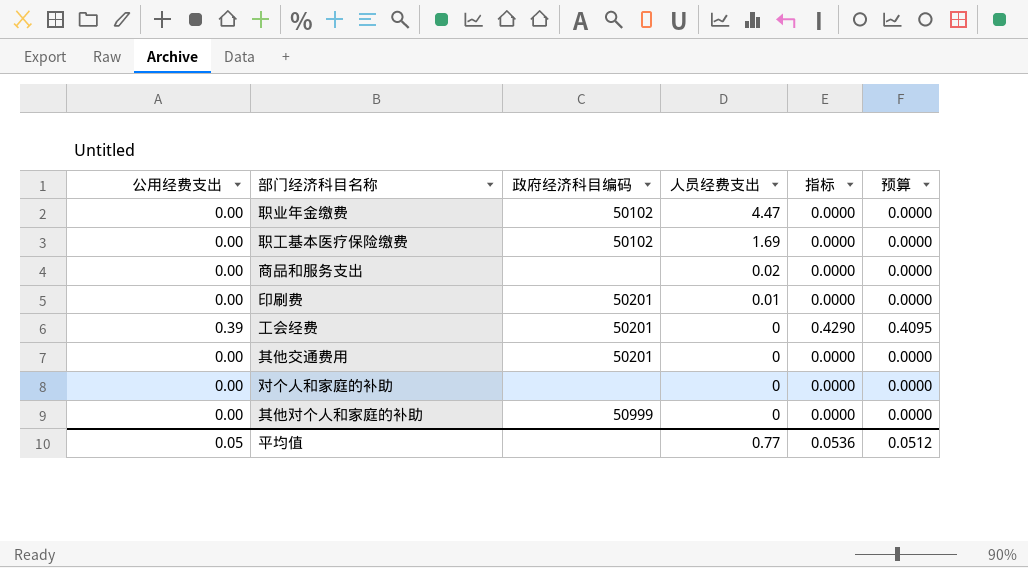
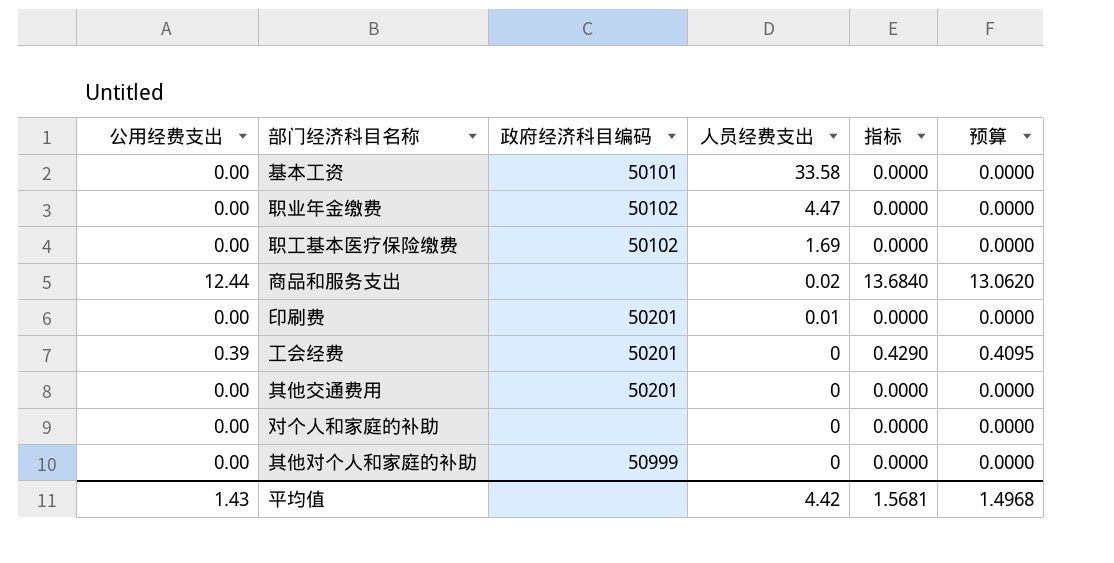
row 基本工资: none -> 0.00 | 50101 | 33.58 | 0.0000 | 0.0000
商品和服务支出 | 公用经费支出: 0.00 -> 12.44
商品和服务支出 | 指标: 0.0000 -> 13.6840
商品和服务支出 | 预算: 0.0000 -> 13.0620
平均值 | 公用经费支出: 0.05 -> 1.43
平均值 | 人员经费支出: 0.77 -> 4.42
平均值 | 指标: 0.0536 -> 1.5681
平均值 | 预算: 0.0512 -> 1.4968

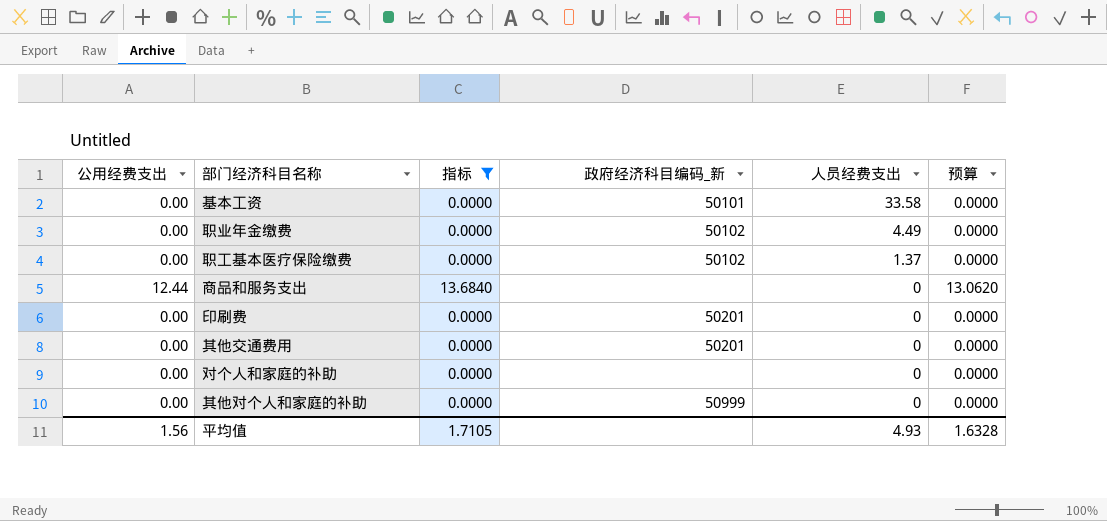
filter: none -> 指标 != 0.4290
column 指标 | position: 5 -> 3
column name: 政府经济科目编码 -> 政府经济科目编码_新
职业年金缴费 | 人员经费支出: 4.47 -> 4.49
职工基本医疗保险缴费 | 人员经费支出: 1.69 -> 1.37
商品和服务支出 | 人员经费支出: 0.02 -> 0
印刷费 | 人员经费支出: 0.01 -> 0
平均值 | 公用经费支出: 1.43 -> 1.56
平均值 | 指标: 1.5681 -> 1.7105
平均值 | 人员经费支出: 4.42 -> 4.93
平均值 | 预算: 1.4968 -> 1.6328

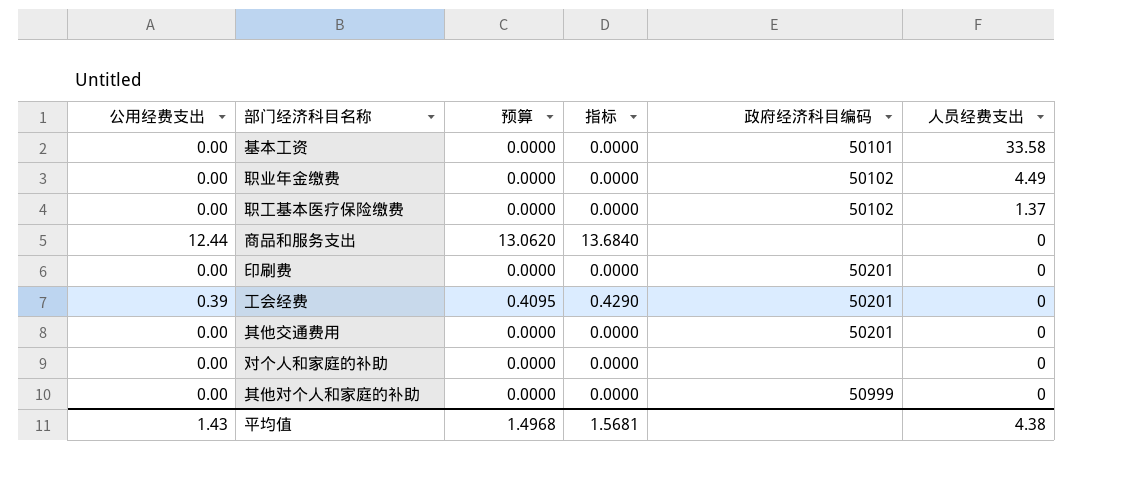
filter: 指标 != 0.4290 -> none
column 预算 | position: 6 -> 3
column name: 政府经济科目编码_新 -> 政府经济科目编码
平均值 | 公用经费支出: 1.56 -> 1.43
平均值 | 预算: 1.6328 -> 1.4968
平均值 | 指标: 1.7105 -> 1.5681
平均值 | 人员经费支出: 4.93 -> 4.38

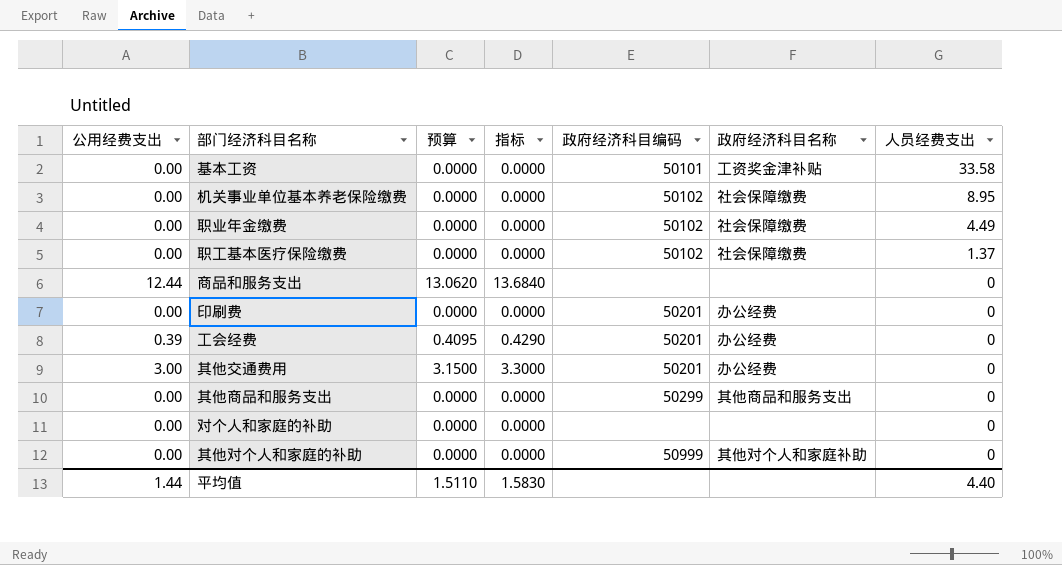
column 政府经济科目名称 | position: none -> 6
row 机关事业单位基本养老保险缴费: none -> 0.00 | 0.0000 | 0.0000 | 50102 | 社会保障缴费 | 8.95
其他交通费用 | 公用经费支出: 0.00 -> 3.00
其他交通费用 | 预算: 0.0000 -> 3.1500
其他交通费用 | 指标: 0.0000 -> 3.3000
row 其他商品和服务支出: none -> 0.00 | 0.0000 | 0.0000 | 50299 | 其他商品和服务支出 | 0
平均值 | 公用经费支出: 1.43 -> 1.44
平均值 | 预算: 1.4968 -> 1.5110
平均值 | 指标: 1.5681 -> 1.5830
平均值 | 人员经费支出: 4.38 -> 4.40

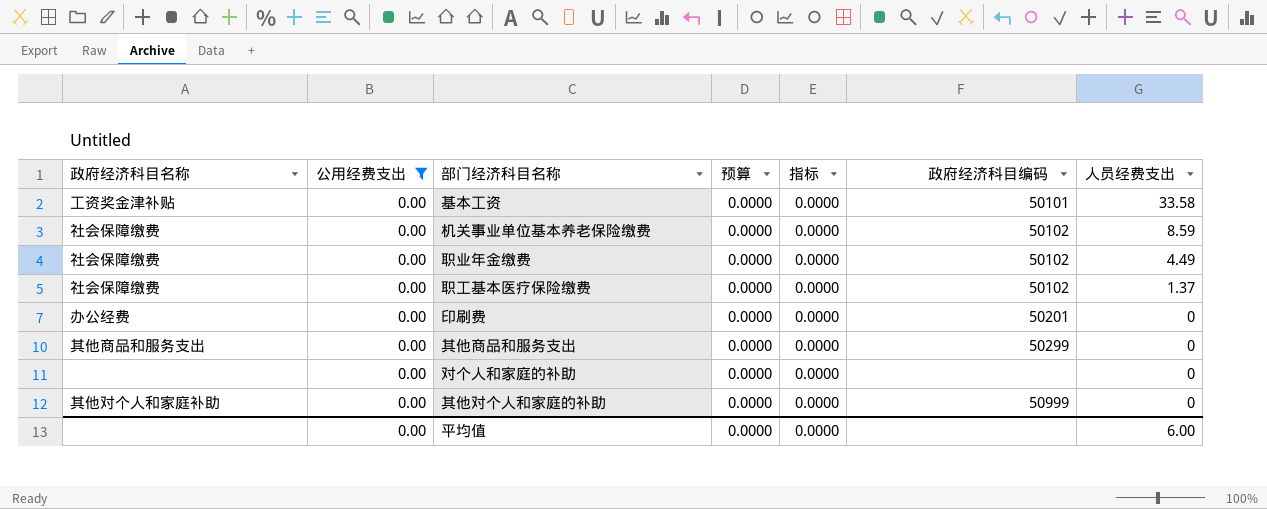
filter: none -> 公用经费支出 = 0.00
column 政府经济科目名称 | position: 6 -> 1
机关事业单位基本养老保险缴费 | 人员经费支出: 8.95 -> 8.59
平均值 | 公用经费支出: 1.44 -> 0.00
平均值 | 预算: 1.5110 -> 0.0000
平均值 | 指标: 1.5830 -> 0.0000
平均值 | 人员经费支出: 4.40 -> 6.00

